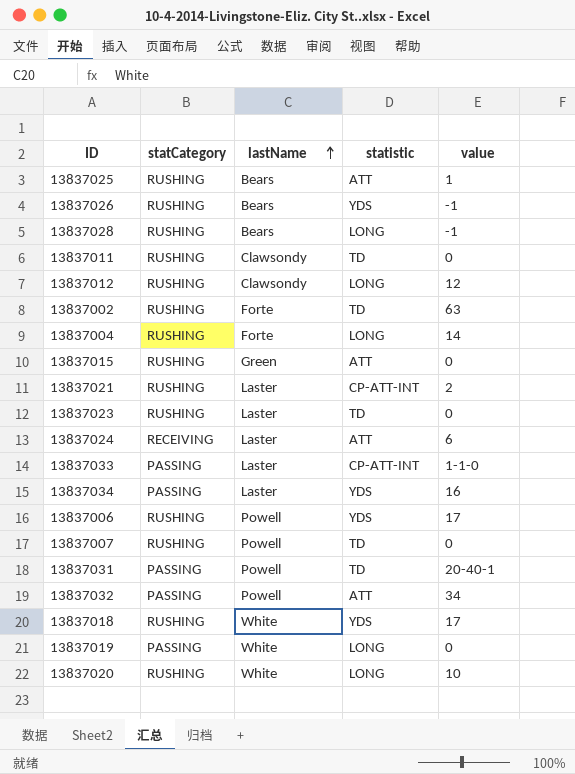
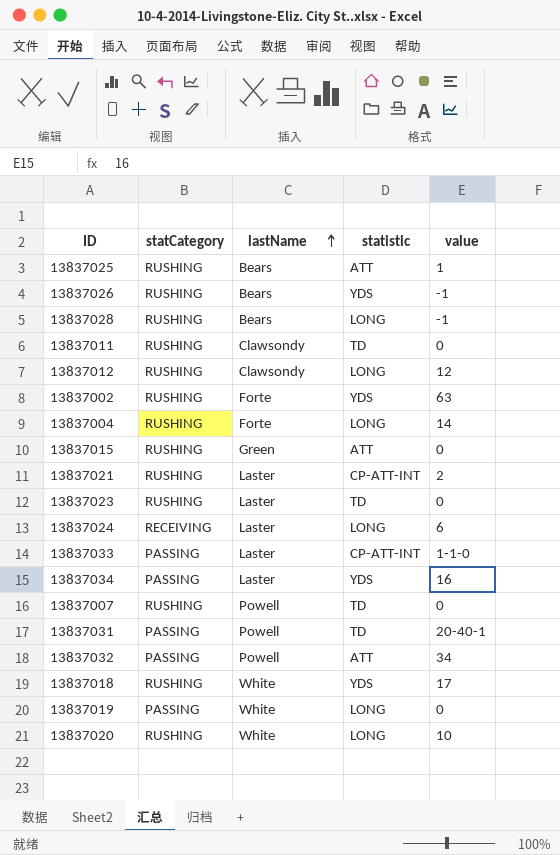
row 13837006: RUSHING | Powell | YDS | 17 -> none
13837002 | statistic: TD -> YDS
13837024 | statistic: ATT -> LONG

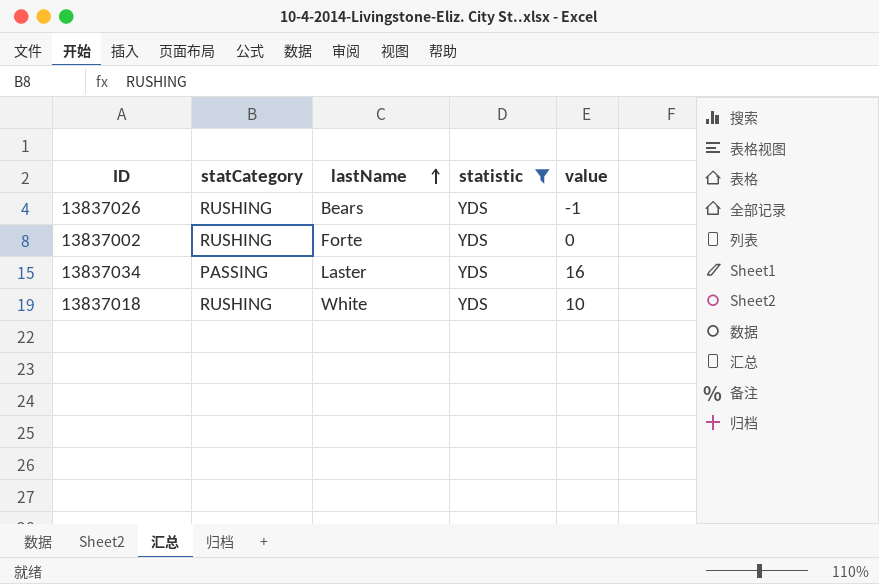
filter: none -> statistic = YDS
13837002 | value: 63 -> 0
13837018 | value: 17 -> 10

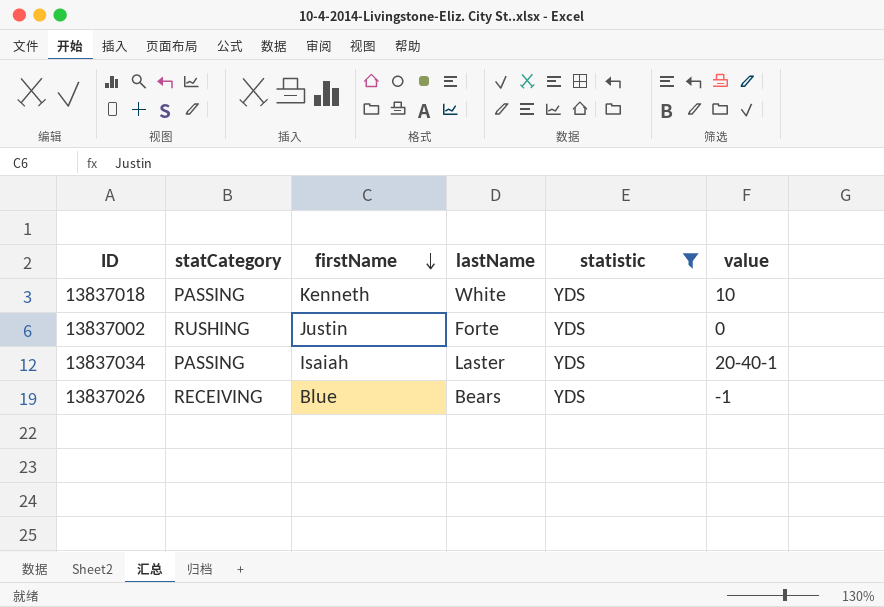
row order: lastName ascending -> firstName descending
column firstName | position: none -> 3
13837018 | statCategory: RUSHING -> PASSING
13837034 | value: 16 -> 20-40-1
13837026 | statCategory: RUSHING -> RECEIVING

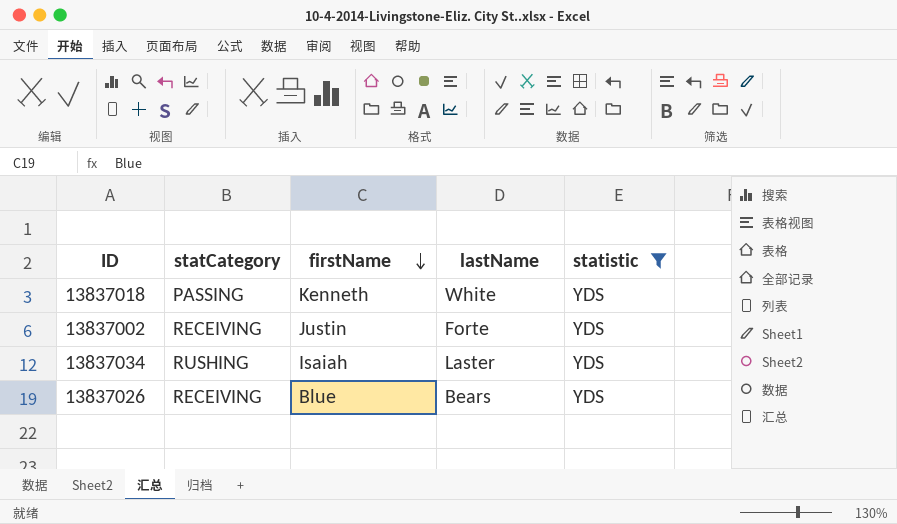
column value | position: 6 -> none
13837002 | statCategory: RUSHING -> RECEIVING
13837034 | statCategory: PASSING -> RUSHING

